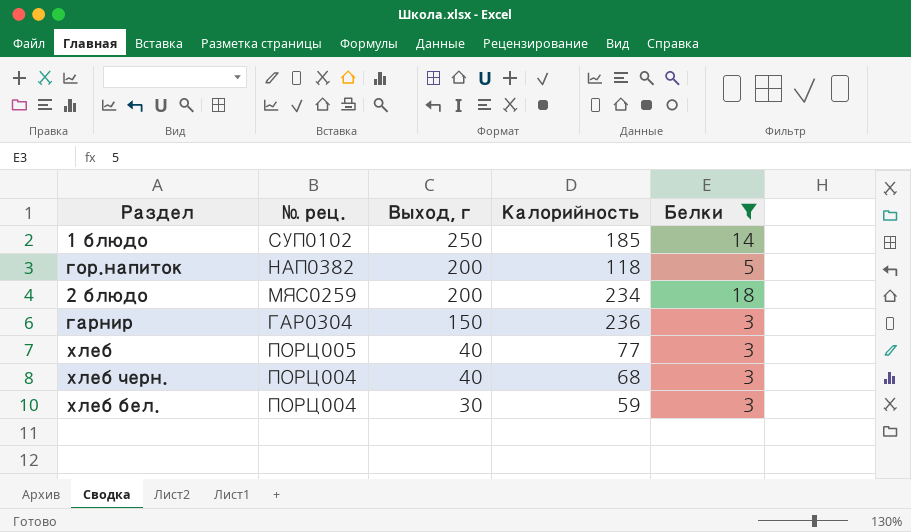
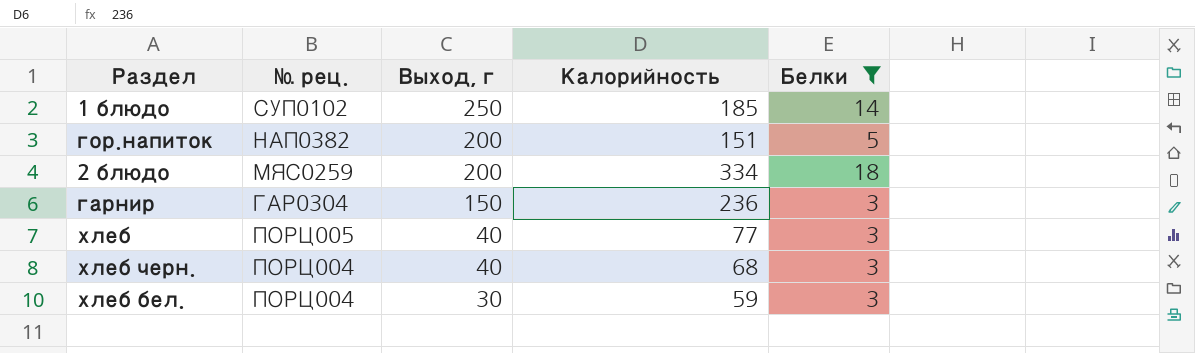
гор.напиток | Калорийность: 118 -> 151
2 блюдо | Калорийность: 234 -> 334

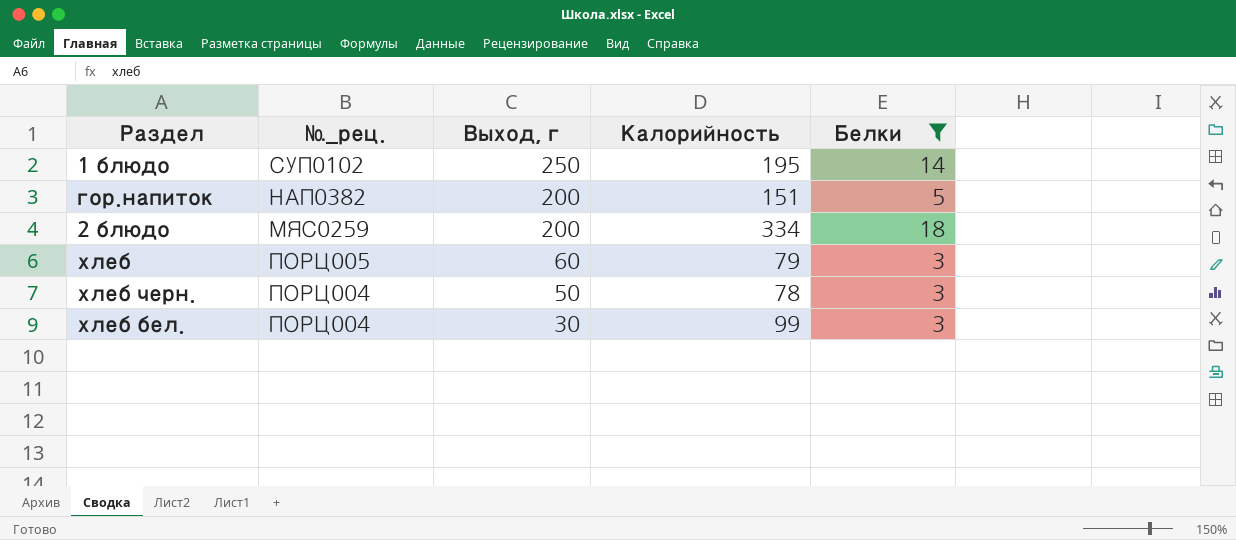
column name: № рец. -> №_рец.
row гарнир: ГАР0304 | 150 | 236 | 3 -> none
1 блюдо | Калорийность: 185 -> 195
хлеб | Выход, г: 40 -> 60
хлеб | Калорийность: 77 -> 79
хлеб черн. | Выход, г: 40 -> 50
хлеб черн. | Калорийность: 68 -> 78
хлеб бел. | Калорийность: 59 -> 99

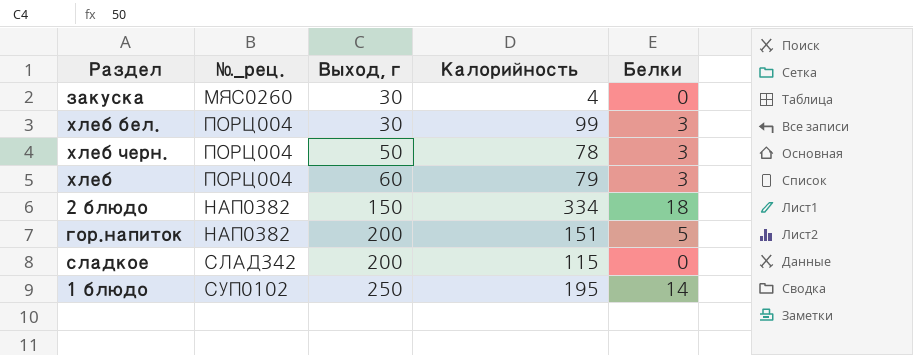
filter: Белки != 0 -> none
row order: Выход, г descending -> Выход, г ascending
хлеб | №_рец.: ПОРЦ005 -> ПОРЦ004
2 блюдо | №_рец.: МЯС0259 -> НАП0382
2 блюдо | Выход, г: 200 -> 150

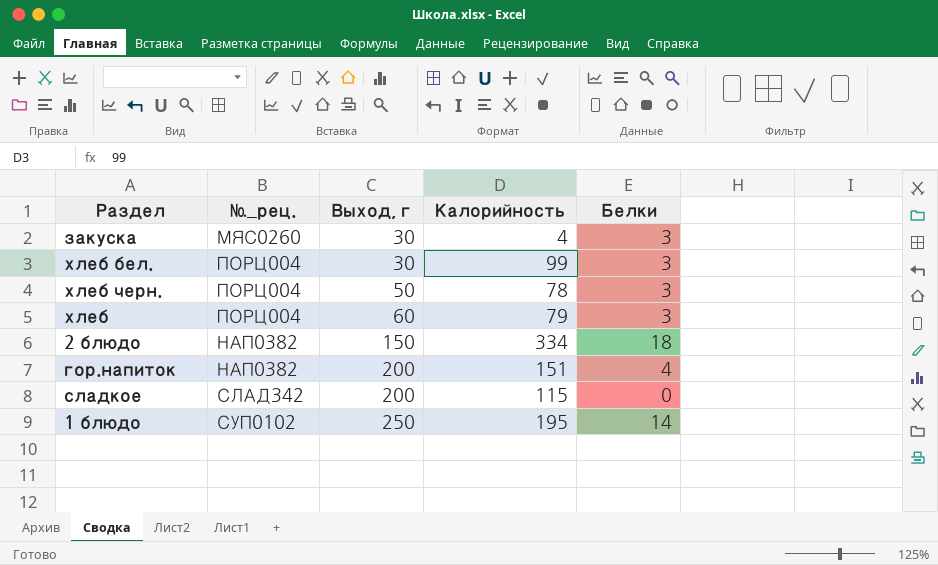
закуска | Белки: 0 -> 3
гор.напиток | Белки: 5 -> 4

